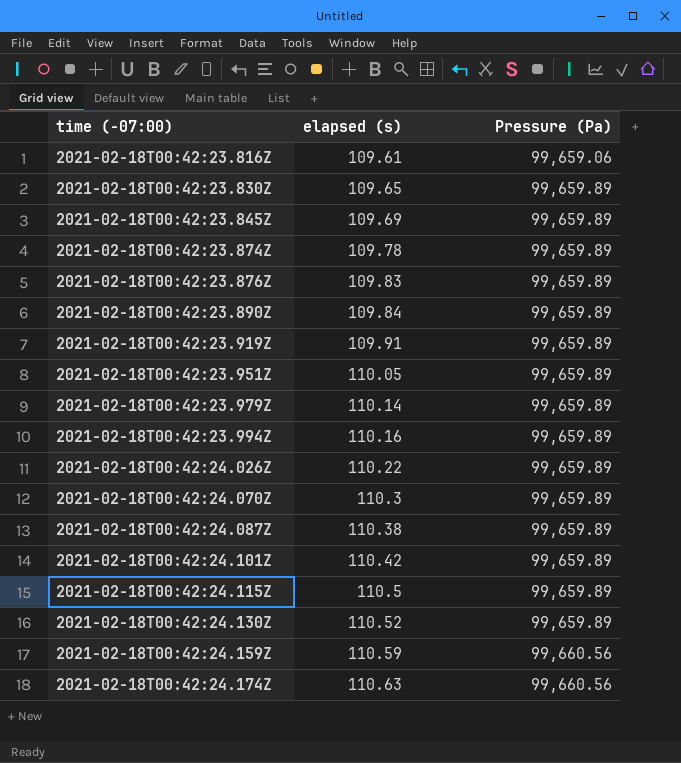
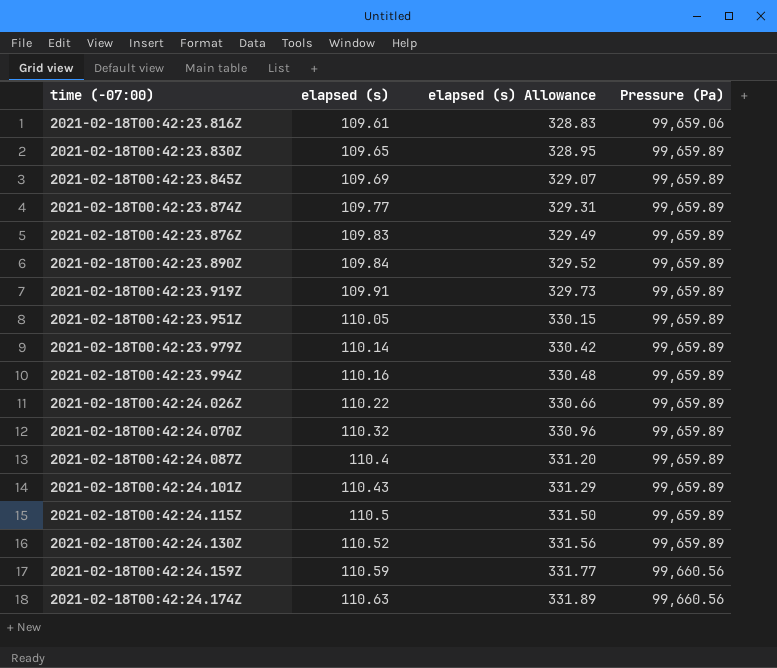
column elapsed (s) Allowance | formula: none -> [elapsed (s)] * 3
2021-02-18T00:42:23.874Z | elapsed (s): 109.78 -> 109.77
2021-02-18T00:42:24.070Z | elapsed (s): 110.3 -> 110.32
2021-02-18T00:42:24.087Z | elapsed (s): 110.38 -> 110.4
2021-02-18T00:42:24.101Z | elapsed (s): 110.42 -> 110.43

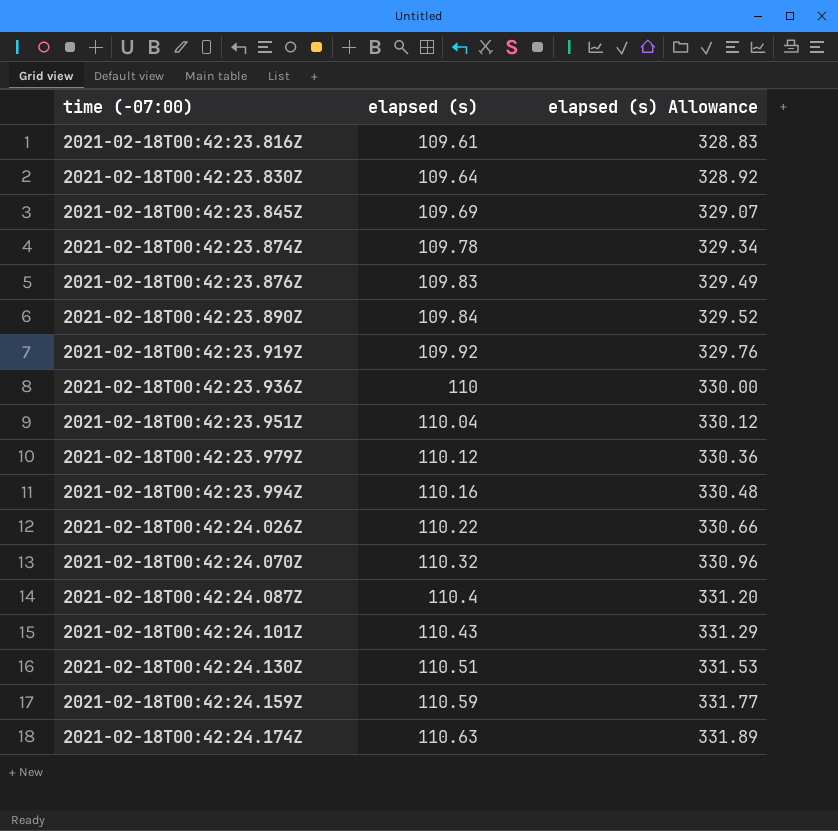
column Pressure (Pa) | position: 4 -> none
row 2021-02-18T00:42:24.115Z: 110.5 | 331.50 | 99,659.89 -> none
2021-02-18T00:42:23.830Z | elapsed (s): 109.65 -> 109.64
2021-02-18T00:42:23.830Z | elapsed (s) Allowance: 328.95 -> 328.92
2021-02-18T00:42:23.874Z | elapsed (s): 109.77 -> 109.78
2021-02-18T00:42:23.874Z | elapsed (s) Allowance: 329.31 -> 329.34
2021-02-18T00:42:23.919Z | elapsed (s): 109.91 -> 109.92
2021-02-18T00:42:23.919Z | elapsed (s) Allowance: 329.73 -> 329.76
row 2021-02-18T00:42:23.936Z: none -> 110 | 330.00
2021-02-18T00:42:23.951Z | elapsed (s): 110.05 -> 110.04
2021-02-18T00:42:23.951Z | elapsed (s) Allowance: 330.15 -> 330.12
2021-02-18T00:42:23.979Z | elapsed (s): 110.14 -> 110.12
2021-02-18T00:42:23.979Z | elapsed (s) Allowance: 330.42 -> 330.36
2021-02-18T00:42:24.130Z | elapsed (s): 110.52 -> 110.51
2021-02-18T00:42:24.130Z | elapsed (s) Allowance: 331.56 -> 331.53

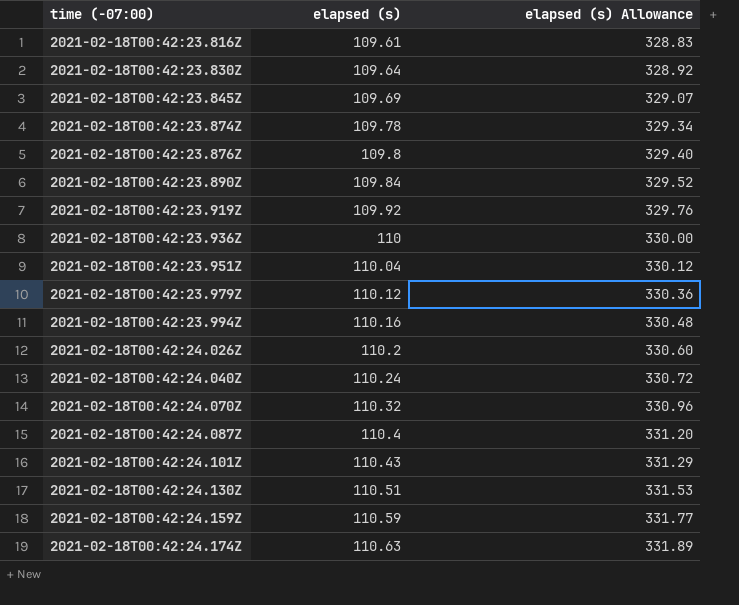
2021-02-18T00:42:23.876Z | elapsed (s): 109.83 -> 109.8
2021-02-18T00:42:23.876Z | elapsed (s) Allowance: 329.49 -> 329.40
2021-02-18T00:42:24.026Z | elapsed (s): 110.22 -> 110.2
2021-02-18T00:42:24.026Z | elapsed (s) Allowance: 330.66 -> 330.60
row 2021-02-18T00:42:24.040Z: none -> 110.24 | 330.72

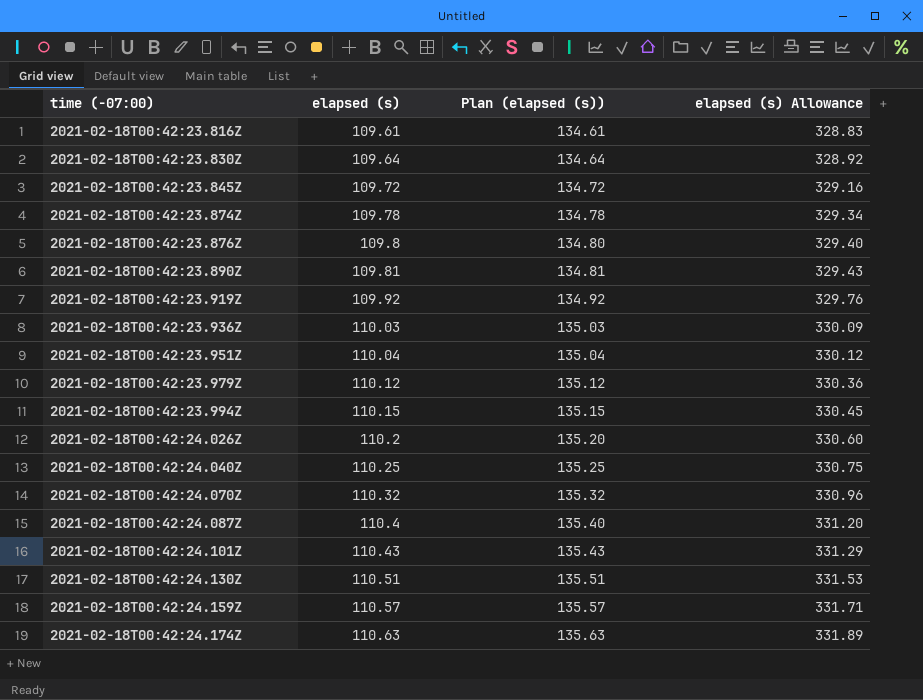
column Plan (elapsed (s)) | formula: none -> [elapsed (s)] + 25
2021-02-18T00:42:23.845Z | elapsed (s): 109.69 -> 109.72
2021-02-18T00:42:23.845Z | elapsed (s) Allowance: 329.07 -> 329.16
2021-02-18T00:42:23.890Z | elapsed (s): 109.84 -> 109.81
2021-02-18T00:42:23.890Z | elapsed (s) Allowance: 329.52 -> 329.43
2021-02-18T00:42:23.936Z | elapsed (s): 110 -> 110.03
2021-02-18T00:42:23.936Z | elapsed (s) Allowance: 330.00 -> 330.09
2021-02-18T00:42:23.994Z | elapsed (s): 110.16 -> 110.15
2021-02-18T00:42:23.994Z | elapsed (s) Allowance: 330.48 -> 330.45
2021-02-18T00:42:24.040Z | elapsed (s): 110.24 -> 110.25
2021-02-18T00:42:24.040Z | elapsed (s) Allowance: 330.72 -> 330.75
2021-02-18T00:42:24.159Z | elapsed (s): 110.59 -> 110.57
2021-02-18T00:42:24.159Z | elapsed (s) Allowance: 331.77 -> 331.71

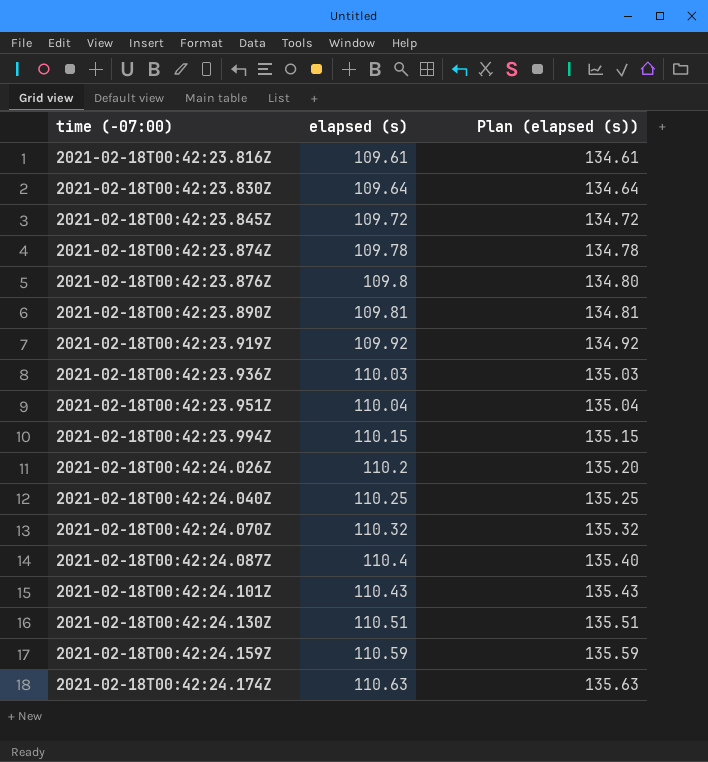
column elapsed (s) Allowance | formula: [elapsed (s)] * 3 -> none
row 2021-02-18T00:42:23.979Z: 110.12 | 135.12 | 330.36 -> none
2021-02-18T00:42:24.159Z | elapsed (s): 110.57 -> 110.59
2021-02-18T00:42:24.159Z | Plan (elapsed (s)): 135.57 -> 135.59

